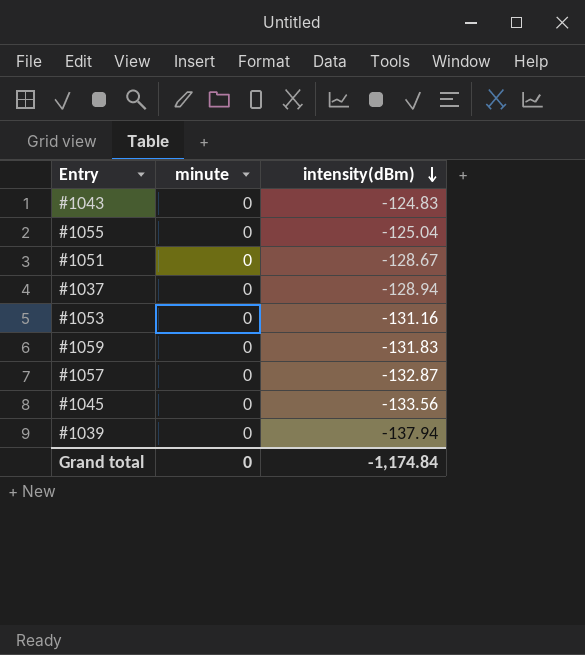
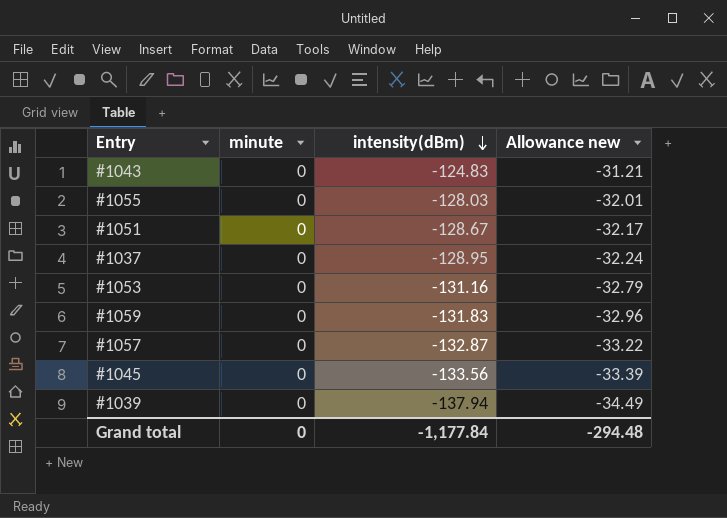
column Allowance new | formula: none -> [intensity(dBm)] * 0.25
#1055 | intensity(dBm): -125.04 -> -128.03
#1037 | intensity(dBm): -128.94 -> -128.95
Grand total | intensity(dBm): -1,174.84 -> -1,177.84

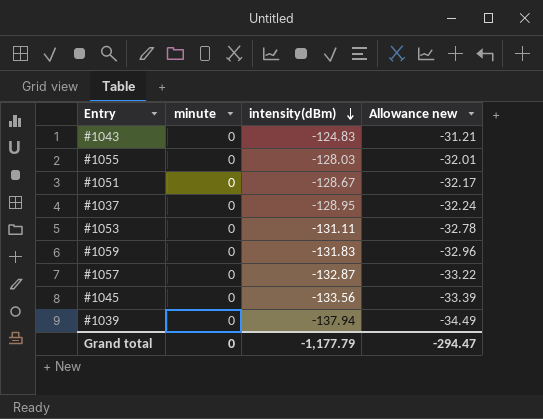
#1053 | intensity(dBm): -131.16 -> -131.11
#1053 | Allowance new: -32.79 -> -32.78
Grand total | intensity(dBm): -1,177.84 -> -1,177.79
Grand total | Allowance new: -294.48 -> -294.47

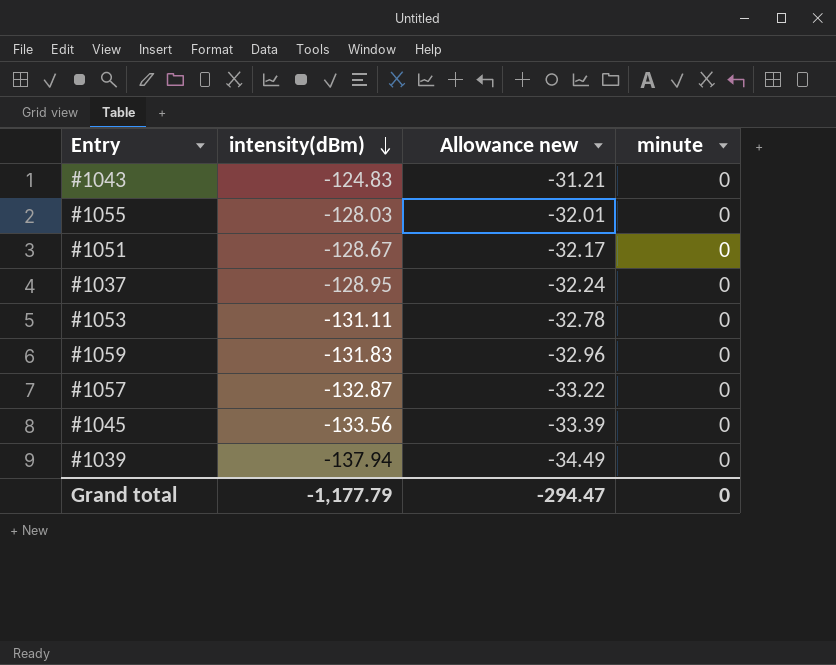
column minute | position: 2 -> 4

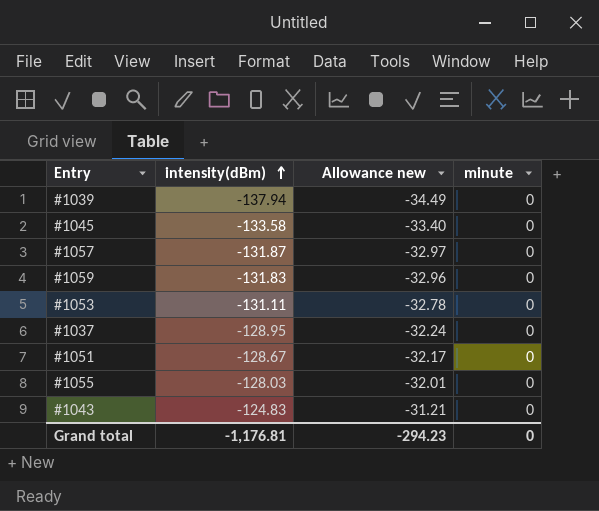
row order: intensity(dBm) descending -> intensity(dBm) ascending
#1045 | intensity(dBm): -133.56 -> -133.58
#1045 | Allowance new: -33.39 -> -33.40
#1057 | intensity(dBm): -132.87 -> -131.87
#1057 | Allowance new: -33.22 -> -32.97
Grand total | intensity(dBm): -1,177.79 -> -1,176.81
Grand total | Allowance new: -294.47 -> -294.23

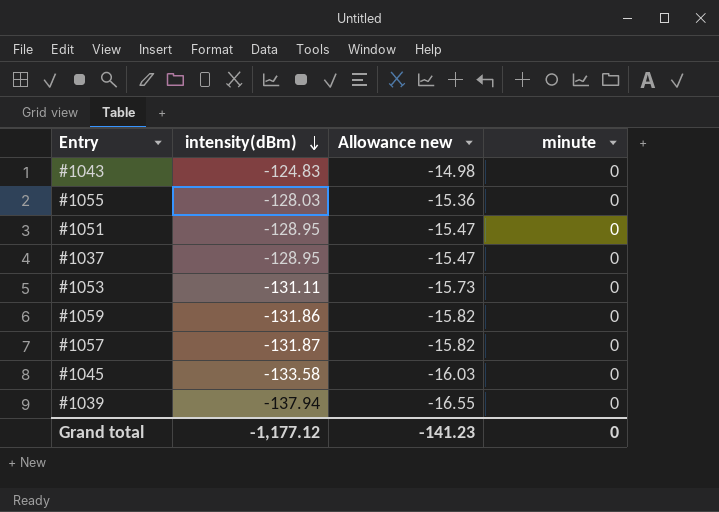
row order: intensity(dBm) ascending -> intensity(dBm) descending
column Allowance new | formula: [intensity(dBm)] * 0.25 -> [intensity(dBm)] * 0.12
#1051 | intensity(dBm): -128.67 -> -128.95
#1059 | intensity(dBm): -131.83 -> -131.86
Grand total | intensity(dBm): -1,176.81 -> -1,177.12
Grand total | Allowance new: -294.23 -> -141.23

